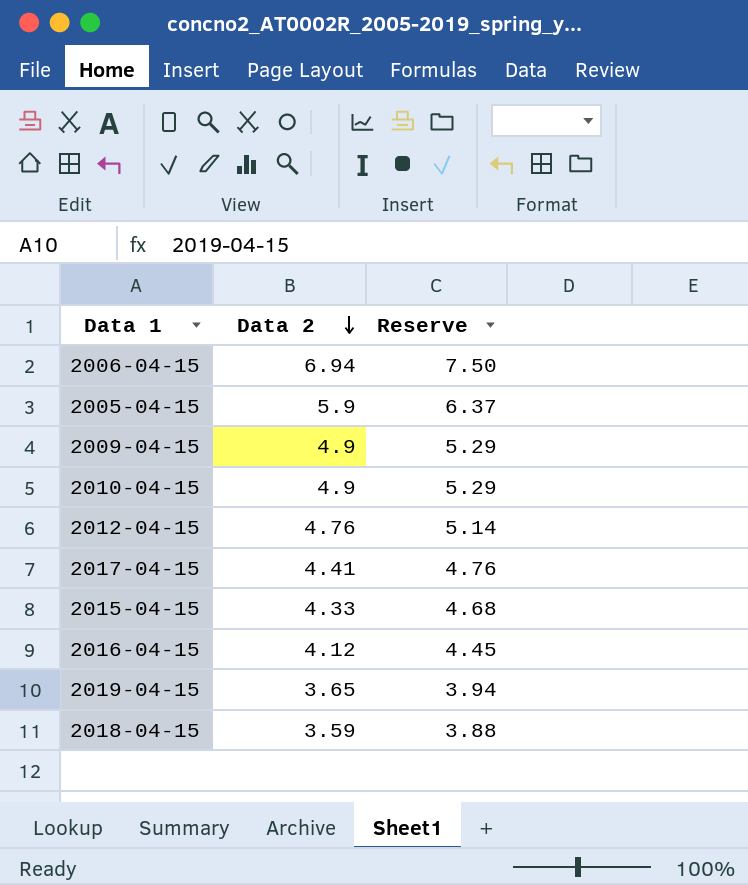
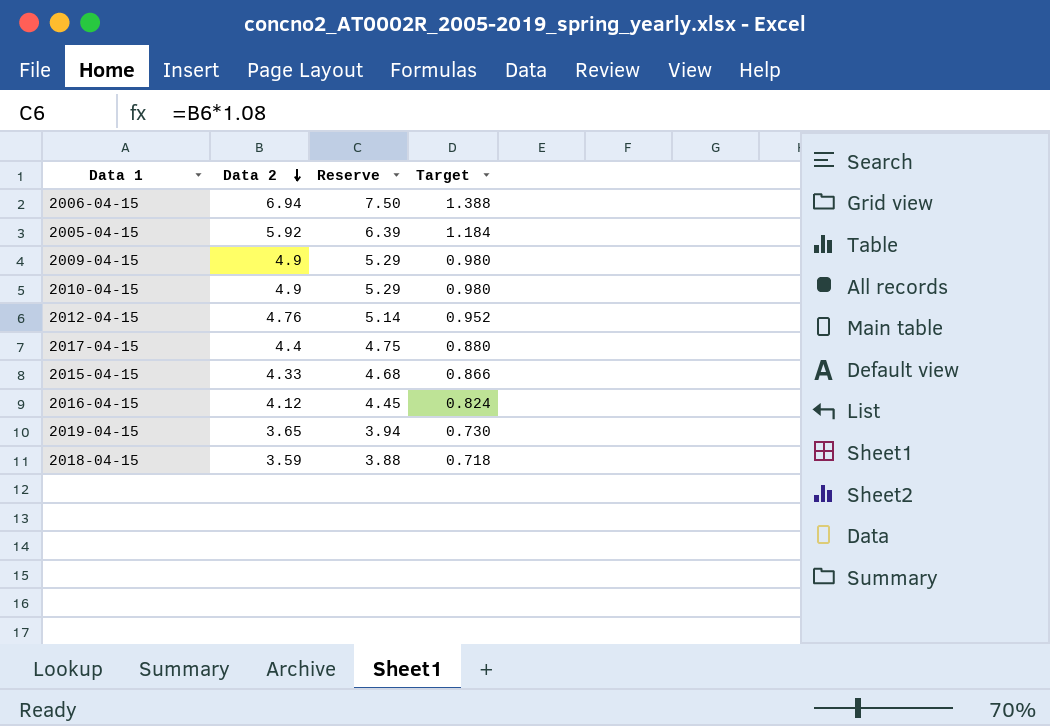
column Target | formula: none -> [Data 2] * 0.2
2005-04-15 | Data 2: 5.9 -> 5.92
2005-04-15 | Reserve: 6.37 -> 6.39
2017-04-15 | Data 2: 4.41 -> 4.4
2017-04-15 | Reserve: 4.76 -> 4.75

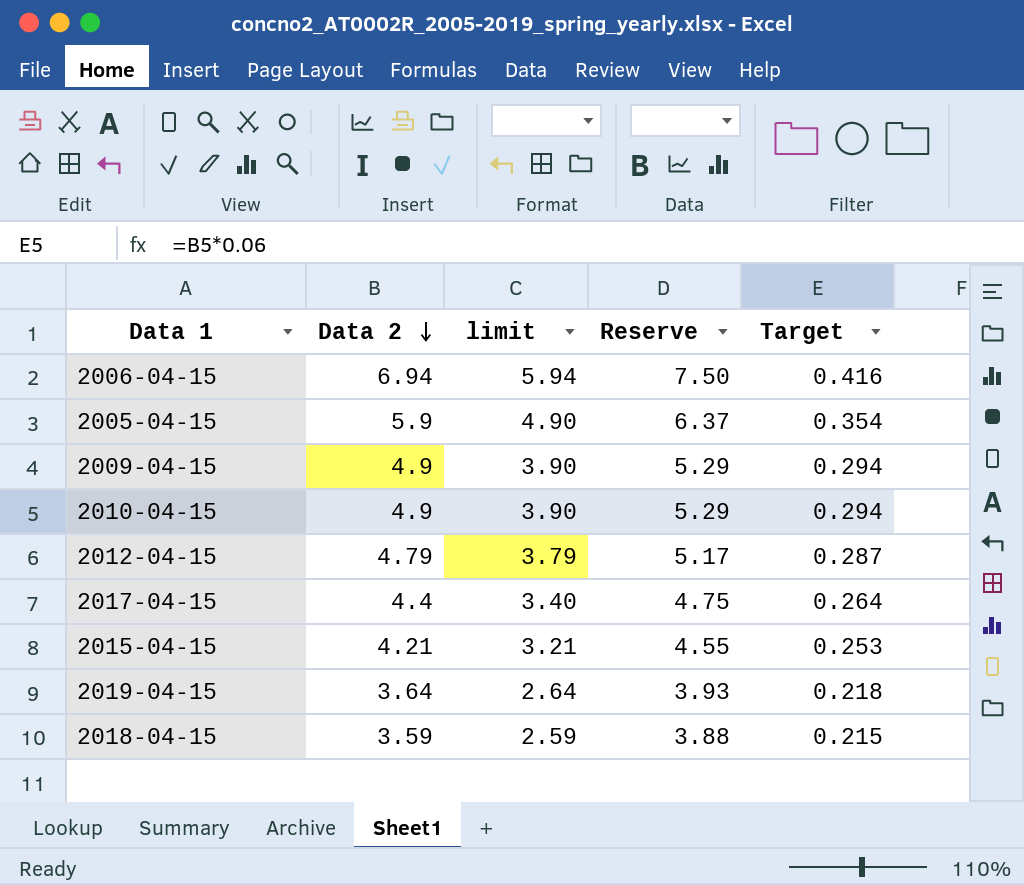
column limit | formula: none -> [Data 2] - 1
column Target | formula: [Data 2] * 0.2 -> [Data 2] * 0.06
row 2016-04-15: 4.12 | 4.45 | 0.824 -> none
2005-04-15 | Data 2: 5.92 -> 5.9
2005-04-15 | Reserve: 6.39 -> 6.37
2012-04-15 | Data 2: 4.76 -> 4.79
2012-04-15 | Reserve: 5.14 -> 5.17
2015-04-15 | Data 2: 4.33 -> 4.21
2015-04-15 | Reserve: 4.68 -> 4.55
2019-04-15 | Data 2: 3.65 -> 3.64
2019-04-15 | Reserve: 3.94 -> 3.93

